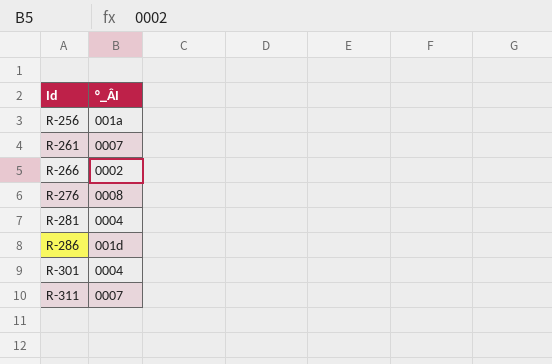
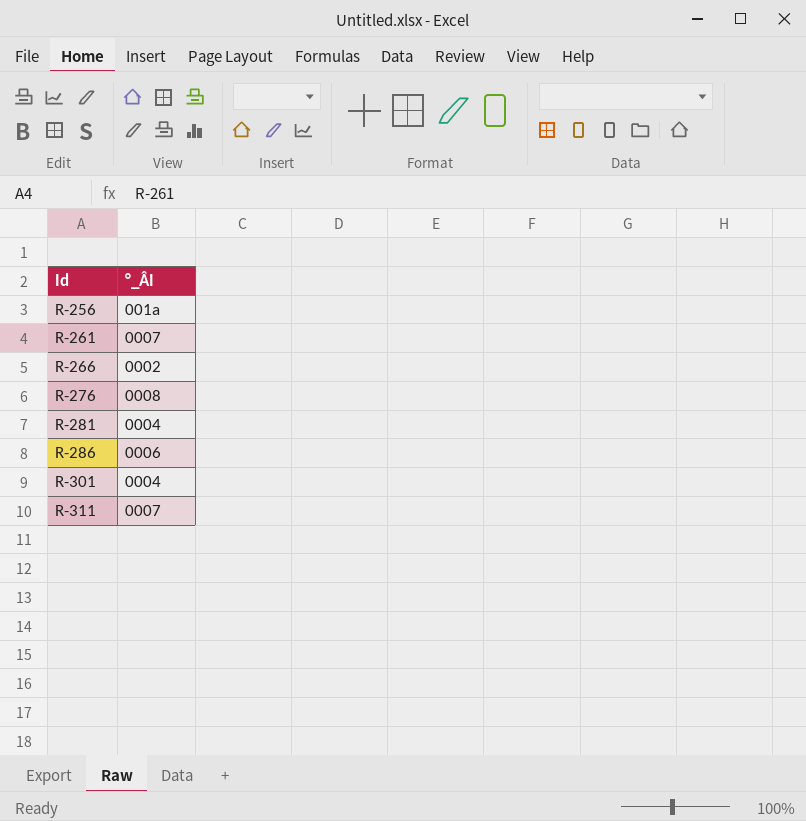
R-286 | °_ÂI: 001d -> 0006

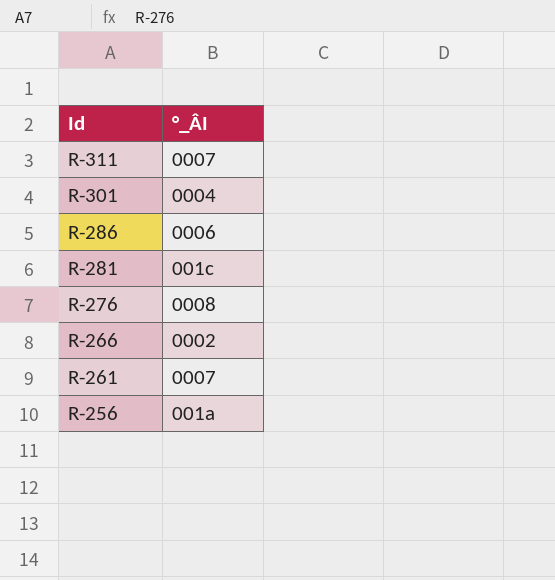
row order: Id ascending -> Id descending
R-281 | °_ÂI: 0004 -> 001c

